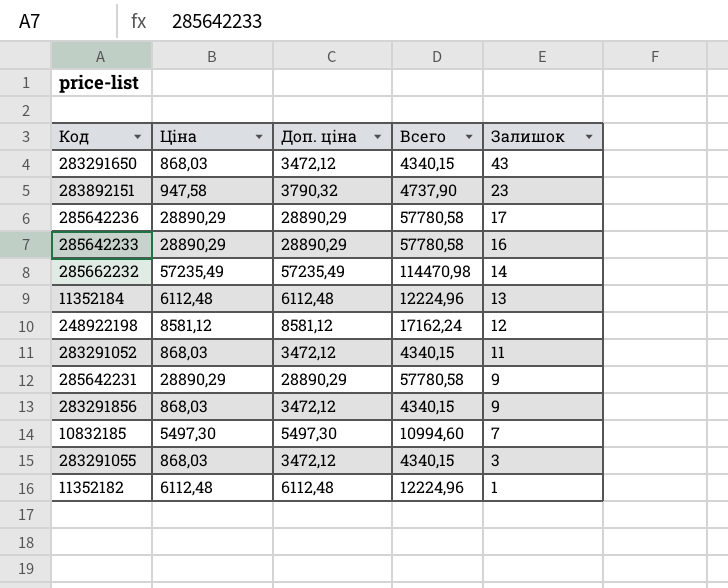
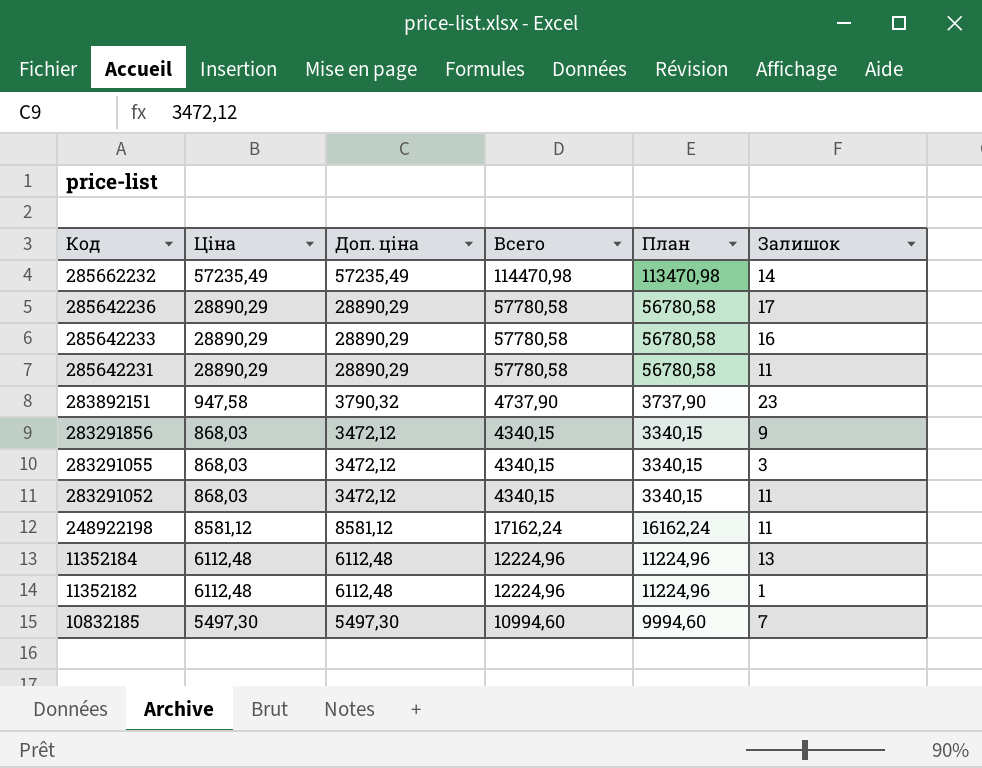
row order: Залишок descending -> Код descending
column План | formula: none -> [Всего] - 1000
row 283291650: 868,03 | 3472,12 | 4340,15 | 43 -> none
285642231 | Залишок: 9 -> 11
248922198 | Залишок: 12 -> 11

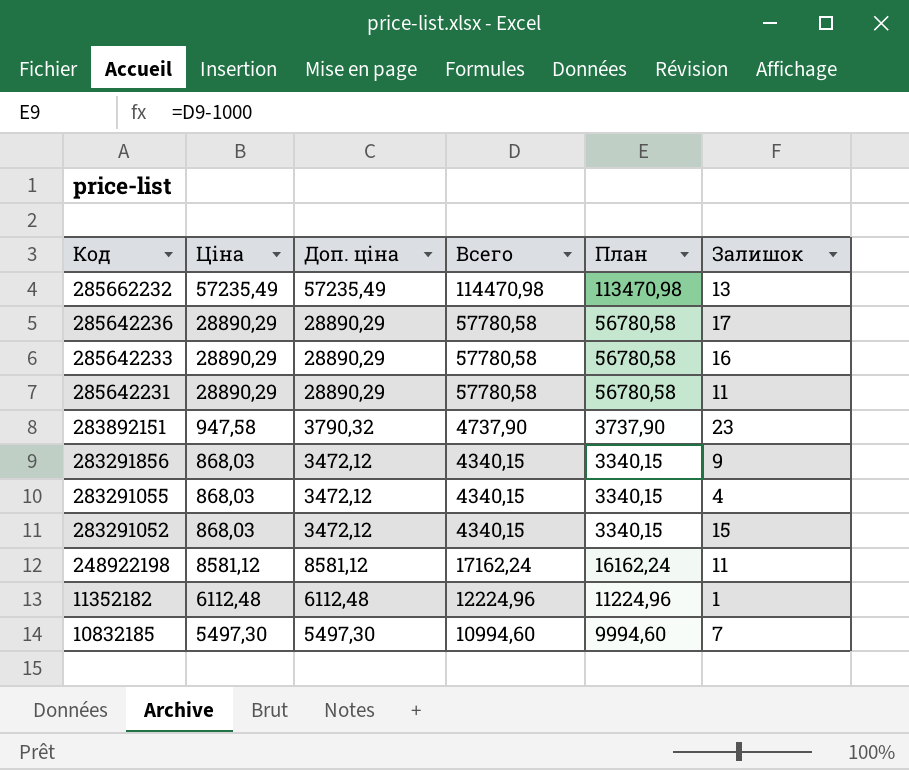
row 11352184: 6112,48 | 6112,48 | 12224,96 | 11224,96 | 13 -> none
285662232 | Залишок: 14 -> 13
283291055 | Залишок: 3 -> 4
283291052 | Залишок: 11 -> 15

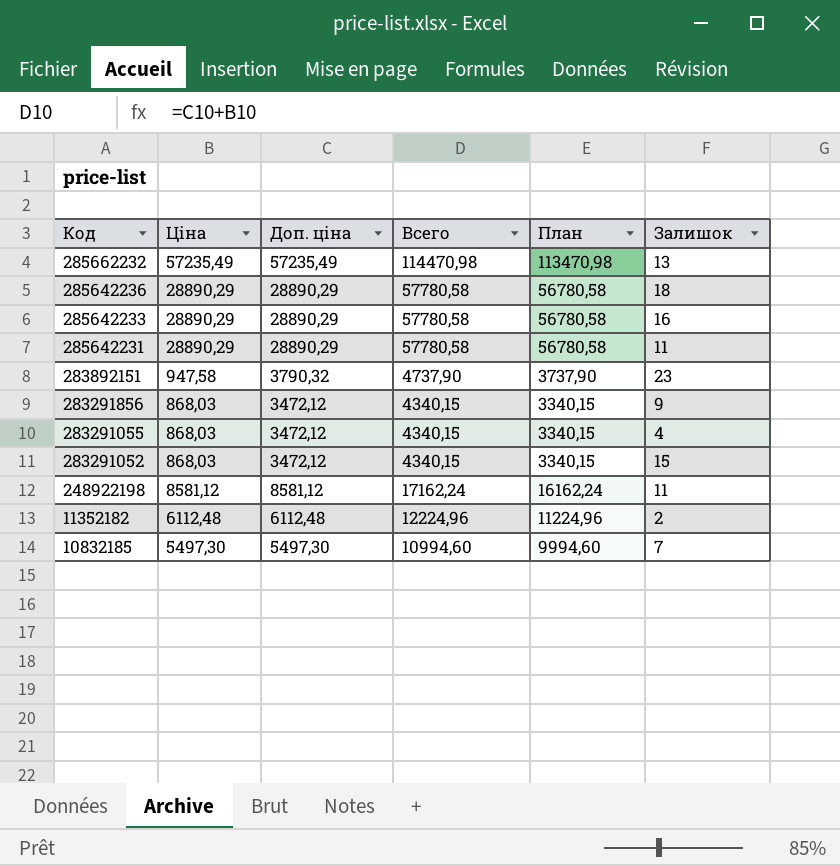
285642236 | Залишок: 17 -> 18
11352182 | Залишок: 1 -> 2

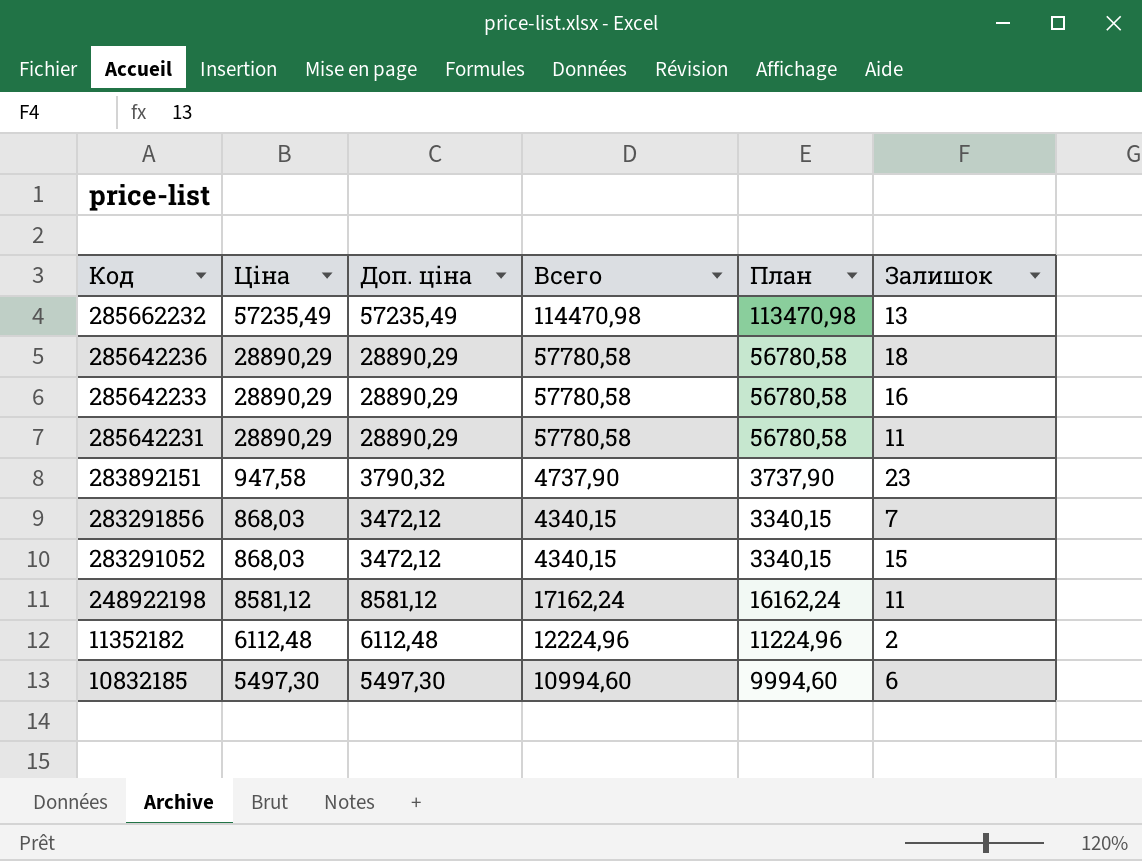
row 283291055: 868,03 | 3472,12 | 4340,15 | 3340,15 | 4 -> none
283291856 | Залишок: 9 -> 7
10832185 | Залишок: 7 -> 6

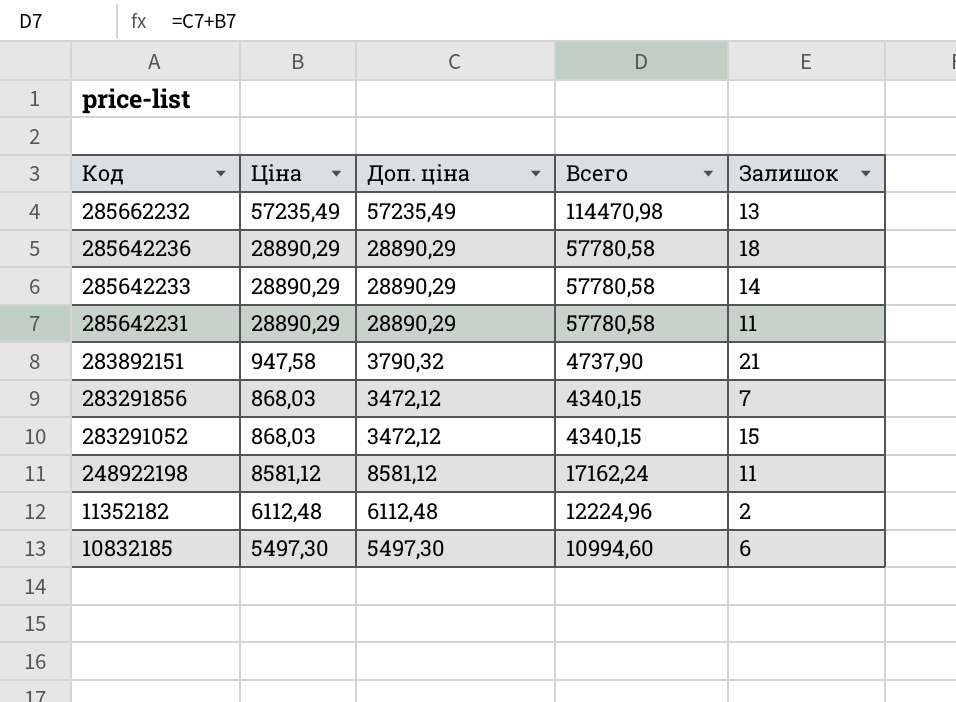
column План | formula: [Всего] - 1000 -> none
285642233 | Залишок: 16 -> 14
283892151 | Залишок: 23 -> 21

